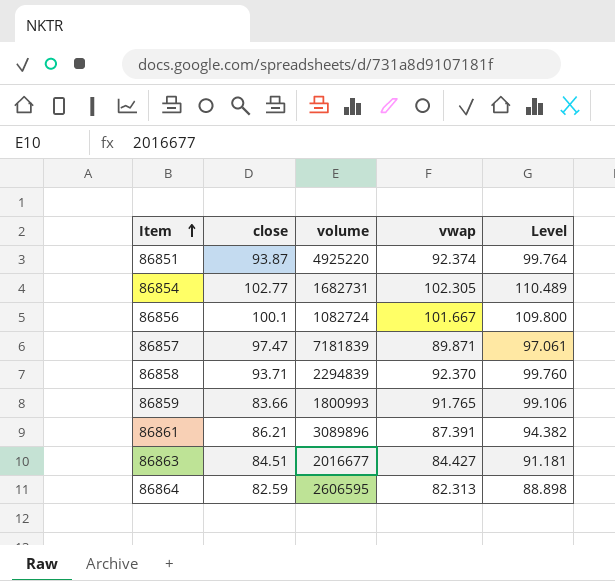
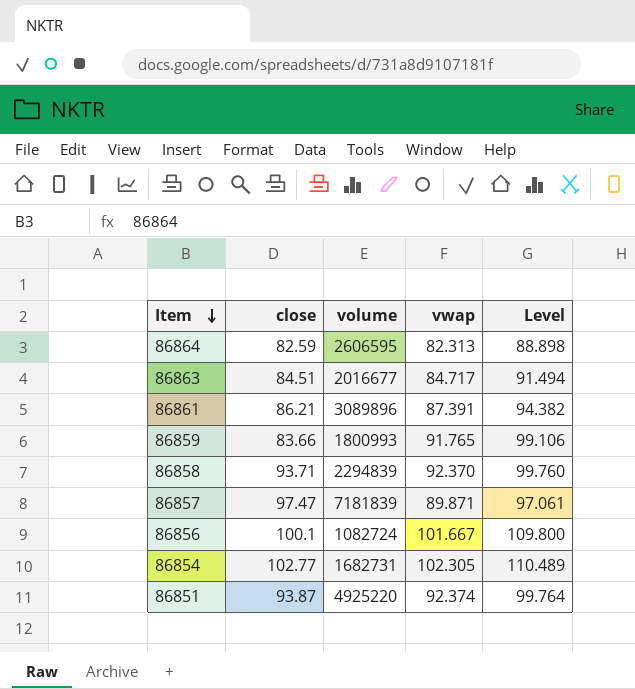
row order: Item ascending -> Item descending
86863 | vwap: 84.427 -> 84.717
86863 | Level: 91.181 -> 91.494

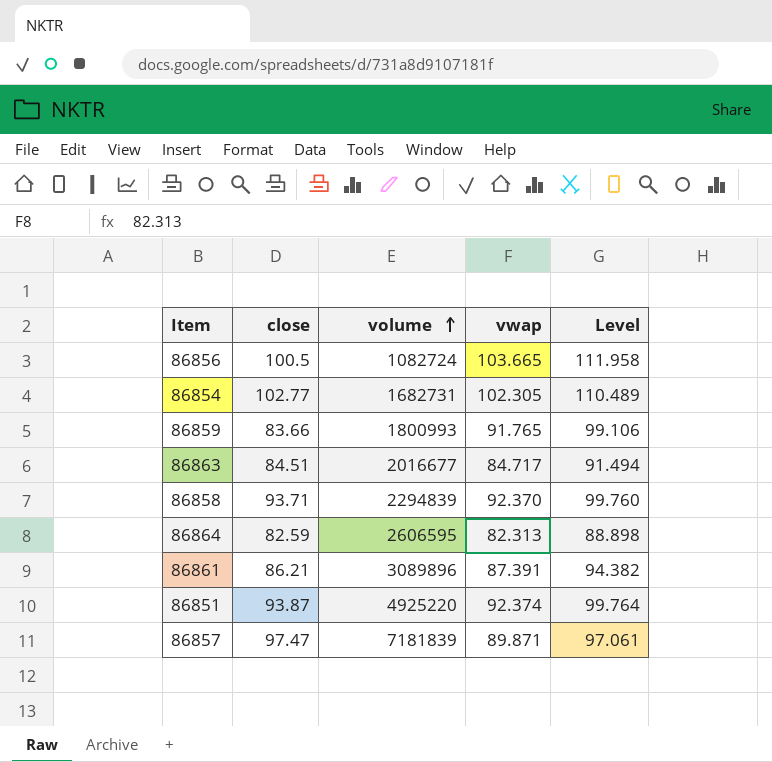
row order: Item descending -> volume ascending
86856 | close: 100.1 -> 100.5
86856 | vwap: 101.667 -> 103.665
86856 | Level: 109.800 -> 111.958

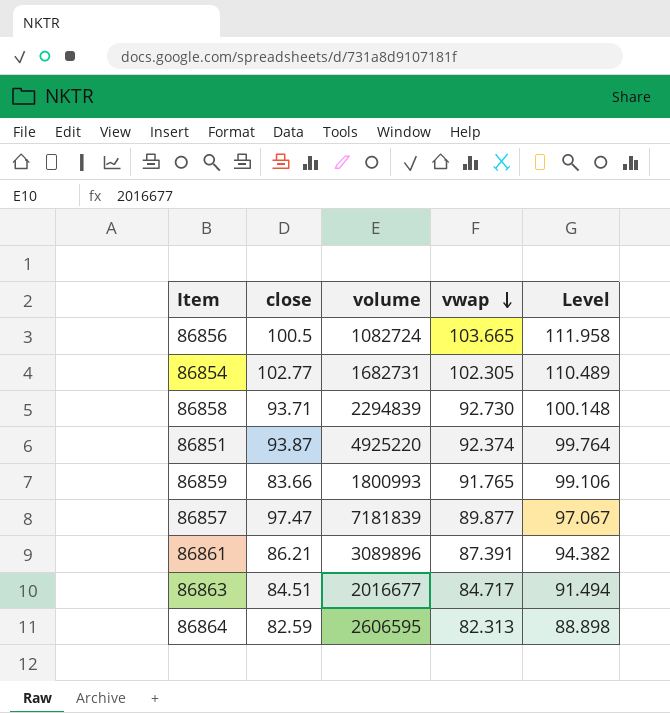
row order: volume ascending -> vwap descending
86858 | vwap: 92.370 -> 92.730
86858 | Level: 99.760 -> 100.148
86857 | vwap: 89.871 -> 89.877
86857 | Level: 97.061 -> 97.067

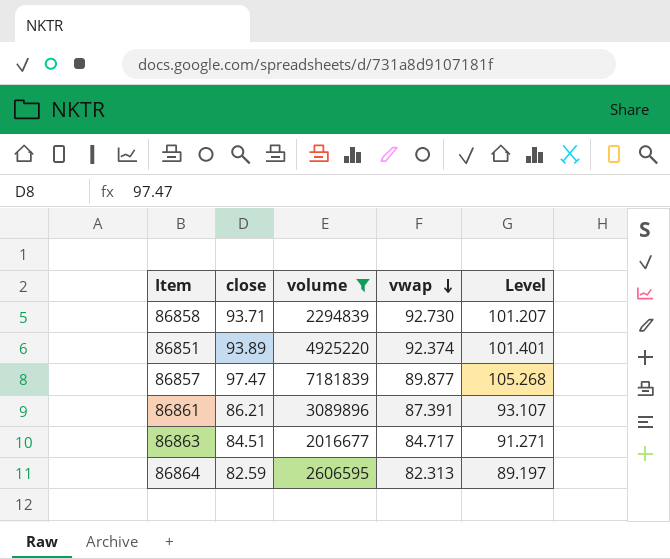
filter: none -> volume >= 2016677
column Level | formula: [vwap] * 1.08 -> [close] * 1.08
86851 | close: 93.87 -> 93.89

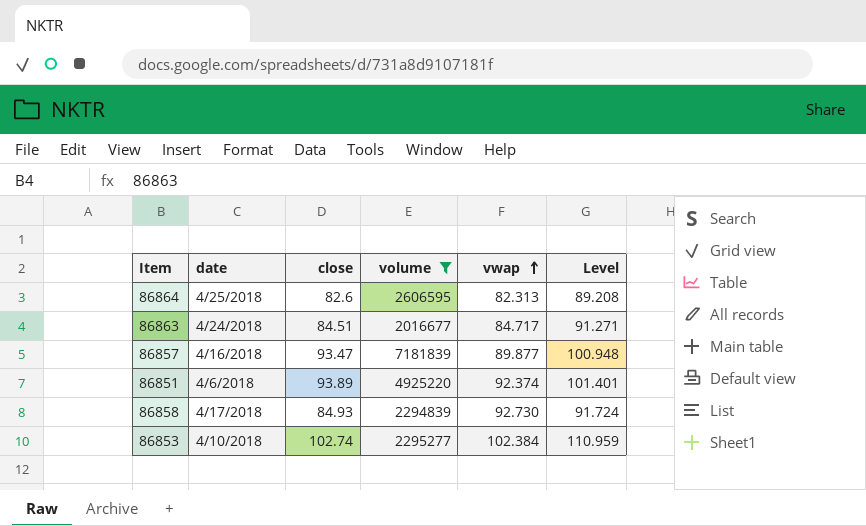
row order: vwap descending -> vwap ascending
column date | position: none -> 2
row 86861: 86.21 | 3089896 | 87.391 | 93.107 -> none
86864 | close: 82.59 -> 82.6
86864 | Level: 89.197 -> 89.208
86857 | close: 97.47 -> 93.47
86857 | Level: 105.268 -> 100.948
86858 | close: 93.71 -> 84.93
86858 | Level: 101.207 -> 91.724
row 86853: none -> 4/10/2018 | 102.74 | 2295277 | 102.384 | 110.959

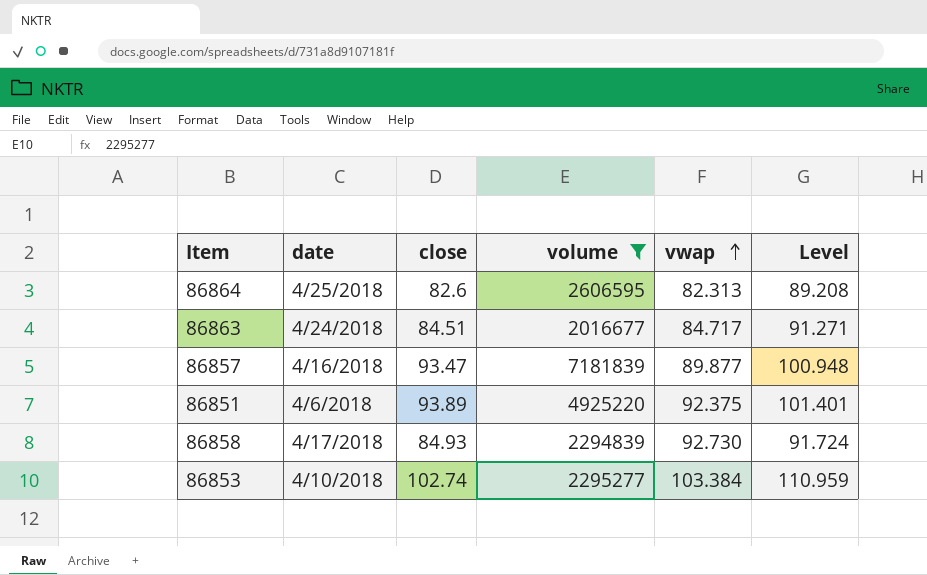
86851 | vwap: 92.374 -> 92.375
86853 | vwap: 102.384 -> 103.384

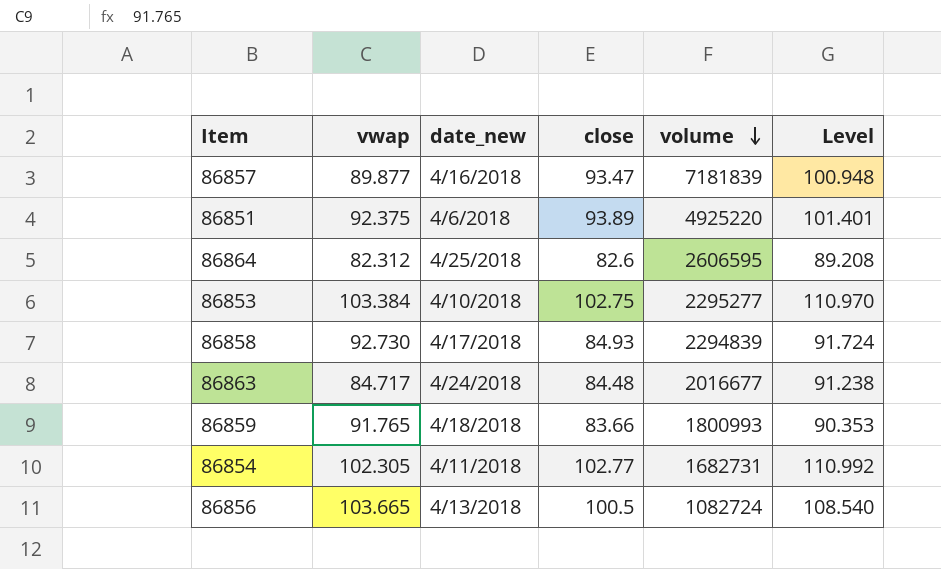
filter: volume >= 2016677 -> none
row order: vwap ascending -> volume descending
column vwap | position: 5 -> 2
column name: date -> date_new
86864 | vwap: 82.313 -> 82.312
86853 | close: 102.74 -> 102.75
86853 | Level: 110.959 -> 110.970
86863 | close: 84.51 -> 84.48
86863 | Level: 91.271 -> 91.238

